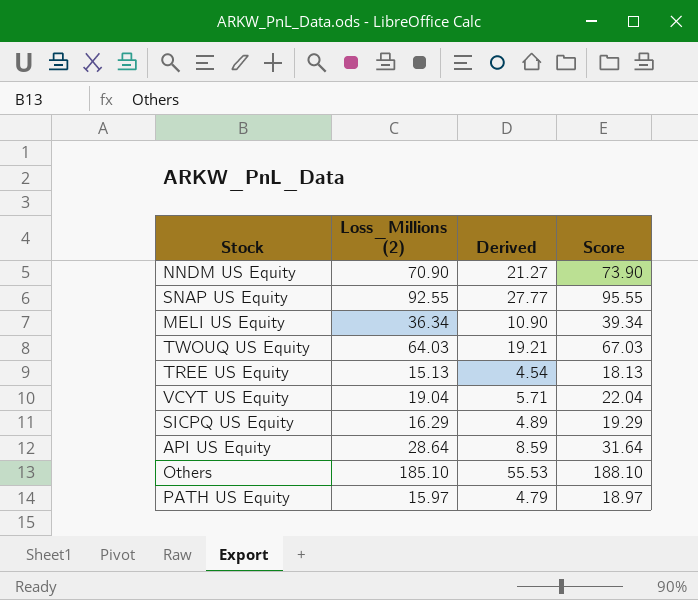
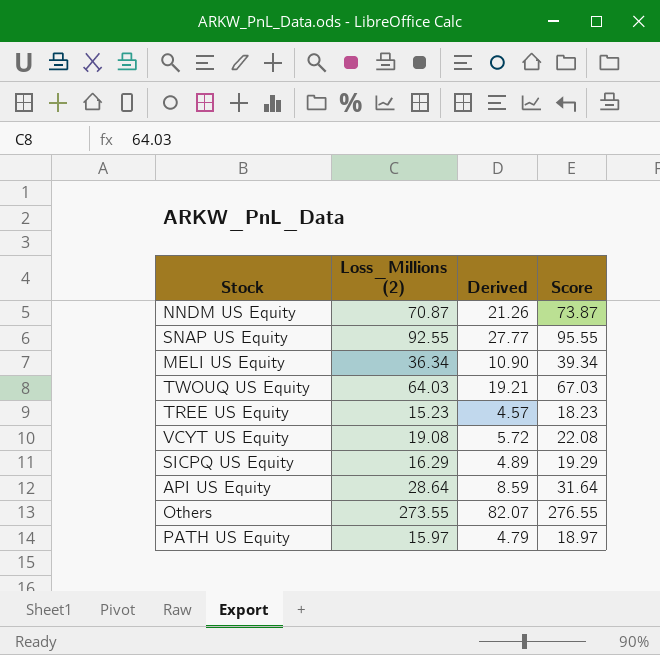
NNDM US Equity | Loss_Millions (2): 70.90 -> 70.87
NNDM US Equity | Derived: 21.27 -> 21.26
NNDM US Equity | Score: 73.90 -> 73.87
TREE US Equity | Loss_Millions (2): 15.13 -> 15.23
TREE US Equity | Derived: 4.54 -> 4.57
TREE US Equity | Score: 18.13 -> 18.23
VCYT US Equity | Loss_Millions (2): 19.04 -> 19.08
VCYT US Equity | Derived: 5.71 -> 5.72
VCYT US Equity | Score: 22.04 -> 22.08
Others | Loss_Millions (2): 185.10 -> 273.55
Others | Derived: 55.53 -> 82.07
Others | Score: 188.10 -> 276.55

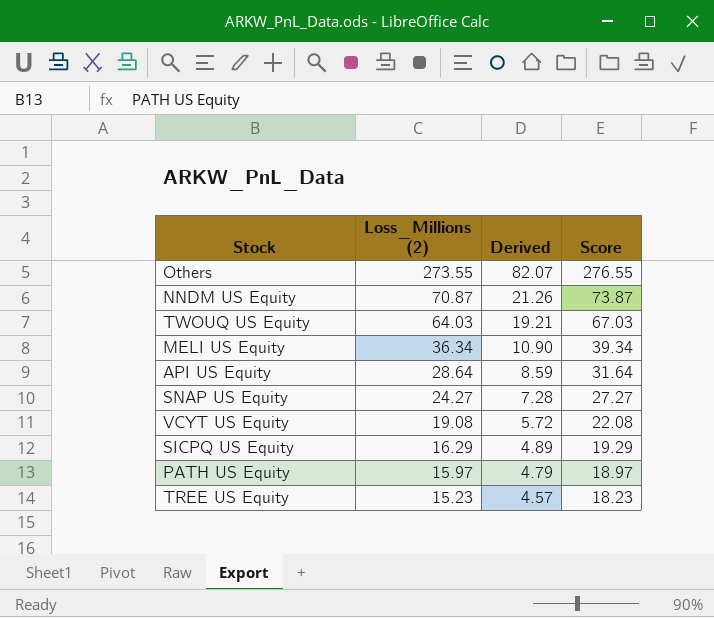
row order: none -> Loss_Millions (2) descending
SNAP US Equity | Loss_Millions (2): 92.55 -> 24.27
SNAP US Equity | Derived: 27.77 -> 7.28
SNAP US Equity | Score: 95.55 -> 27.27

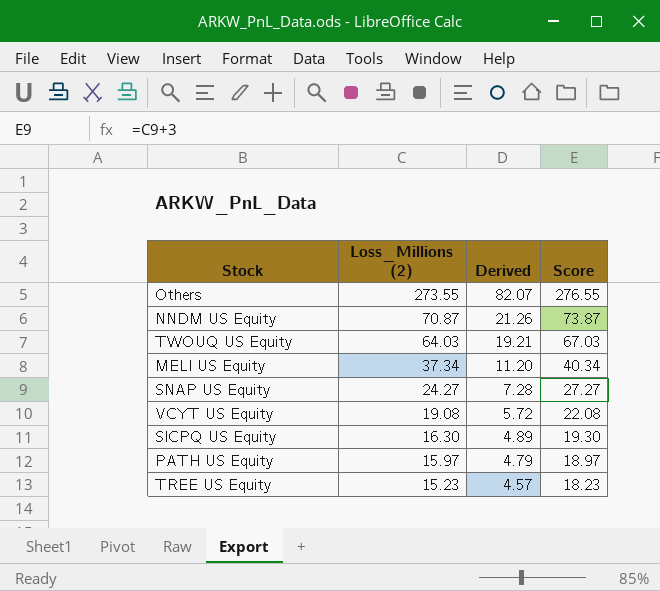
row API US Equity: 28.64 | 8.59 | 31.64 -> none
MELI US Equity | Loss_Millions (2): 36.34 -> 37.34
MELI US Equity | Derived: 10.90 -> 11.20
MELI US Equity | Score: 39.34 -> 40.34
SICPQ US Equity | Loss_Millions (2): 16.29 -> 16.30
SICPQ US Equity | Score: 19.29 -> 19.30

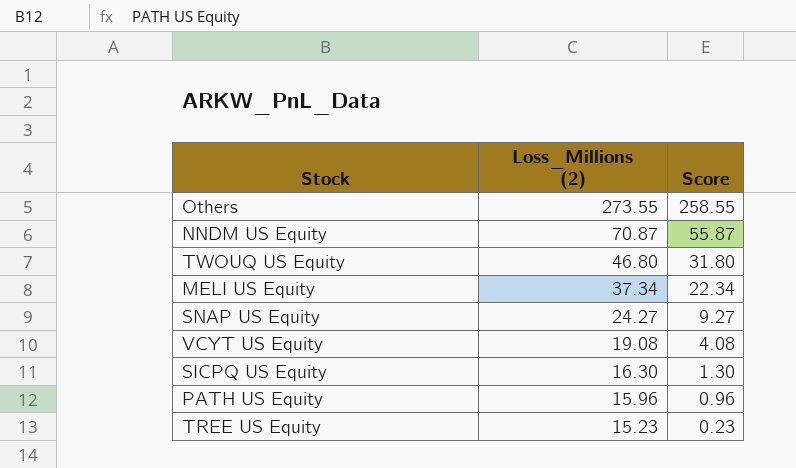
column Derived | formula: [Loss_Millions (2)] * 0.3 -> none
column Score | formula: [Loss_Millions (2)] + 3 -> [Loss_Millions (2)] - 15
TWOUQ US Equity | Loss_Millions (2): 64.03 -> 46.80
PATH US Equity | Loss_Millions (2): 15.97 -> 15.96

